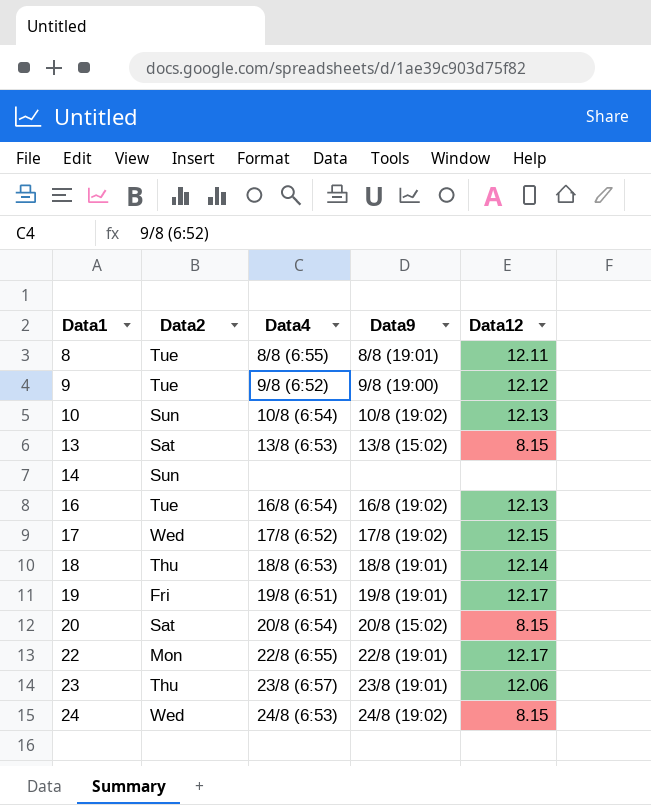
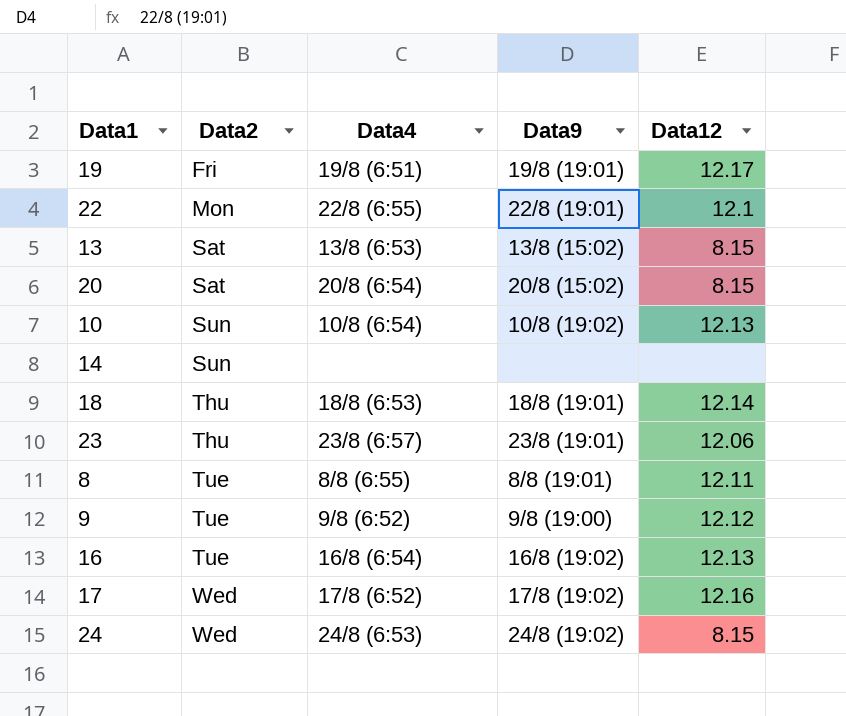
row order: Data1 ascending -> Data2 ascending
22 | Data12: 12.17 -> 12.1
17 | Data12: 12.15 -> 12.16

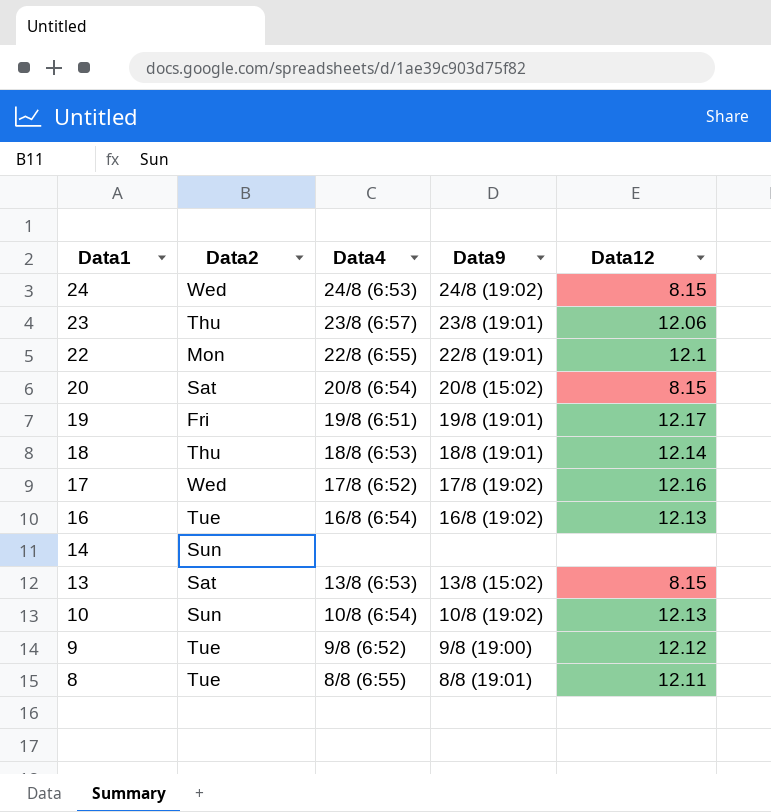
row order: Data2 ascending -> Data1 descending

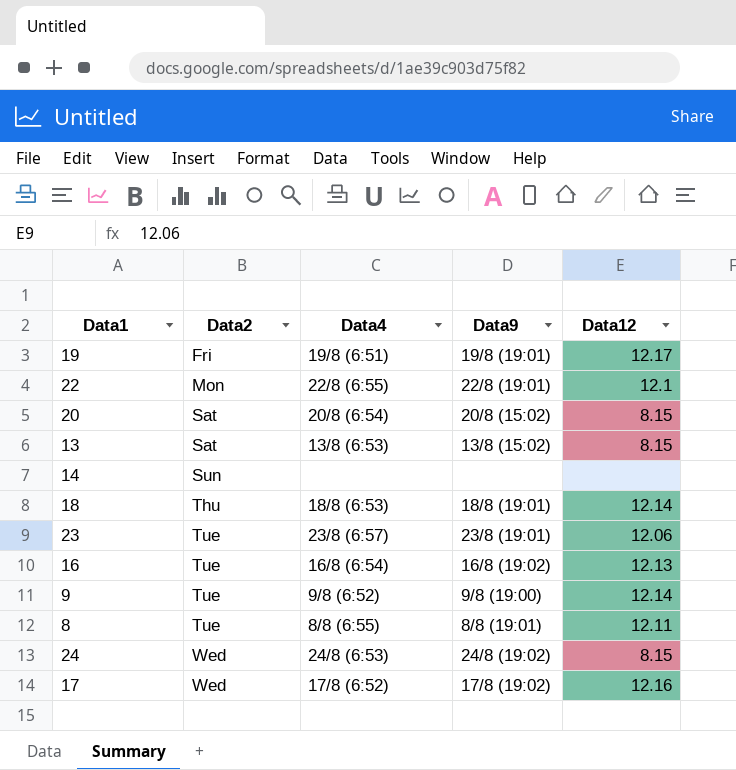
row order: Data1 descending -> Data2 ascending
row 10: Sun | 10/8 (6:54) | 10/8 (19:02) | 12.13 -> none
23 | Data2: Thu -> Tue
9 | Data12: 12.12 -> 12.14

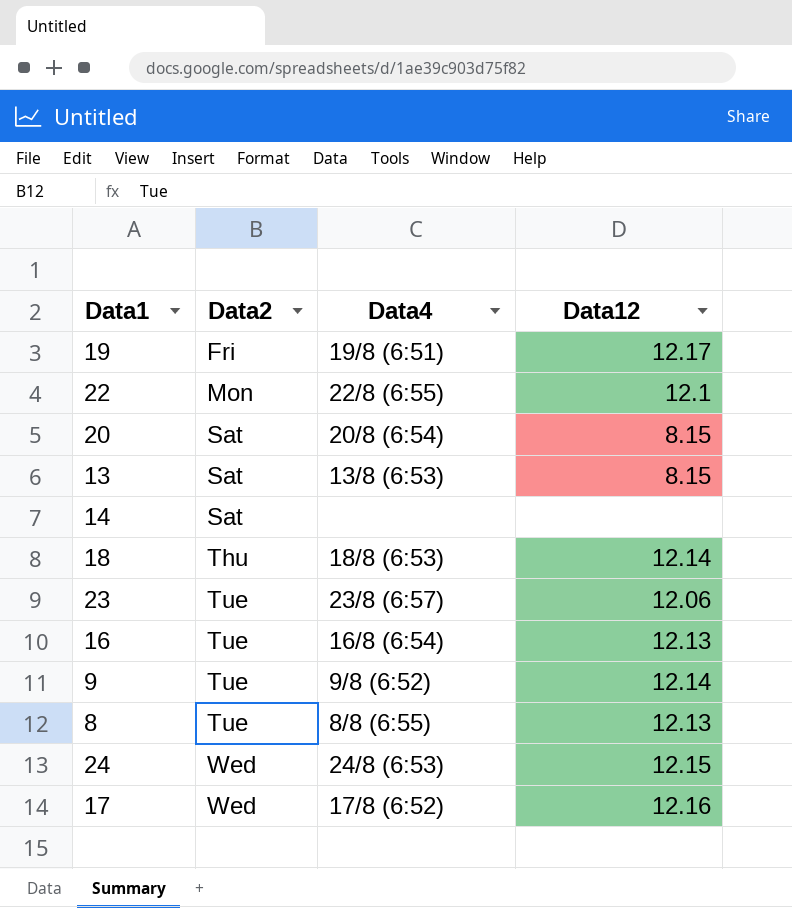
column Data9 | position: 4 -> none
14 | Data2: Sun -> Sat
8 | Data12: 12.11 -> 12.13
24 | Data12: 8.15 -> 12.15

